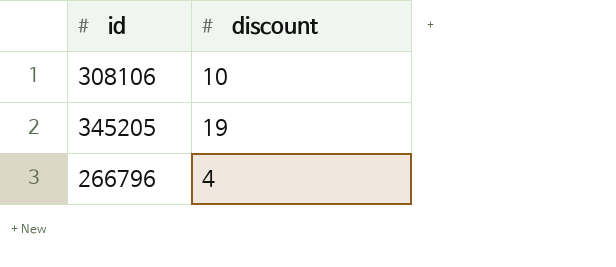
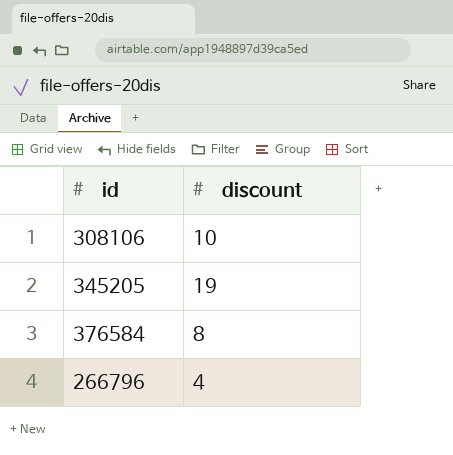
row 376584: none -> 8

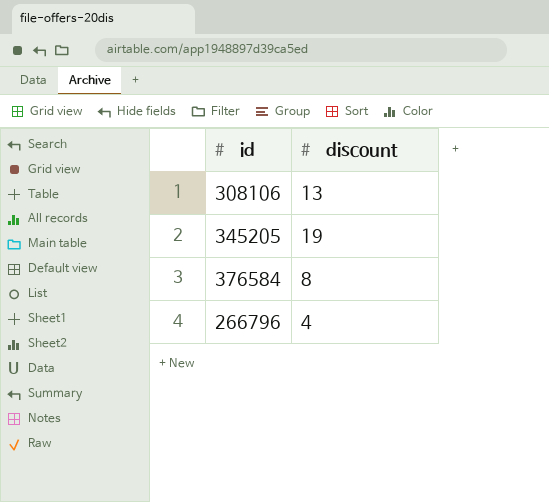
308106 | discount: 10 -> 13

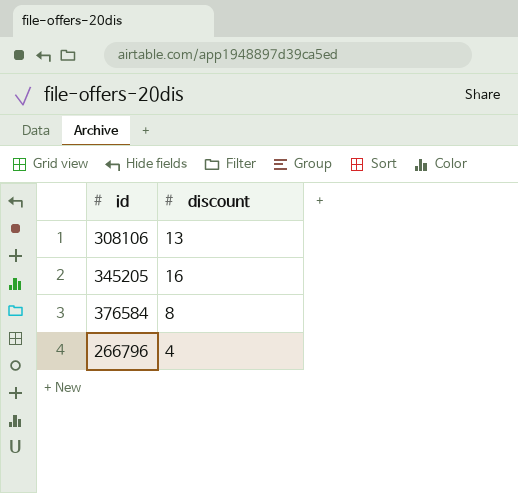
345205 | discount: 19 -> 16

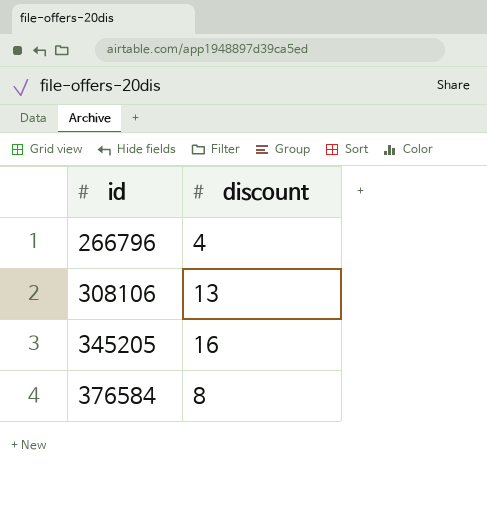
row order: none -> id ascending

